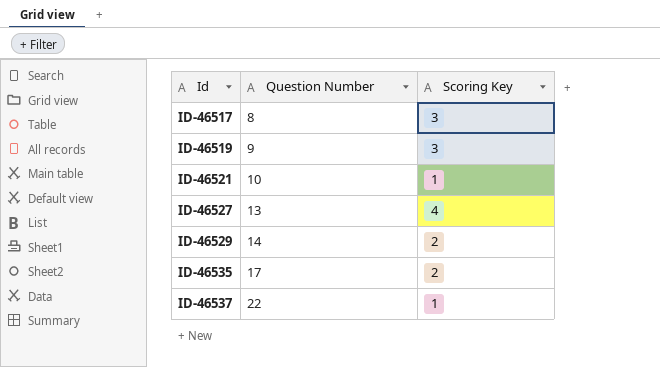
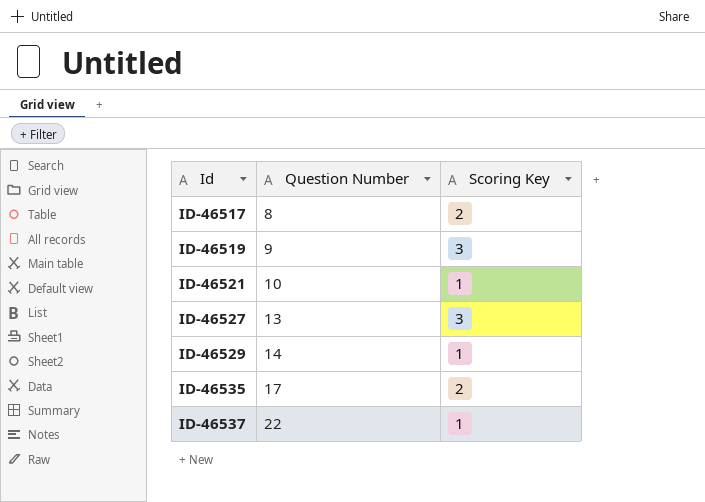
ID-46517 | Scoring Key: 3 -> 2
ID-46527 | Scoring Key: 4 -> 3
ID-46529 | Scoring Key: 2 -> 1

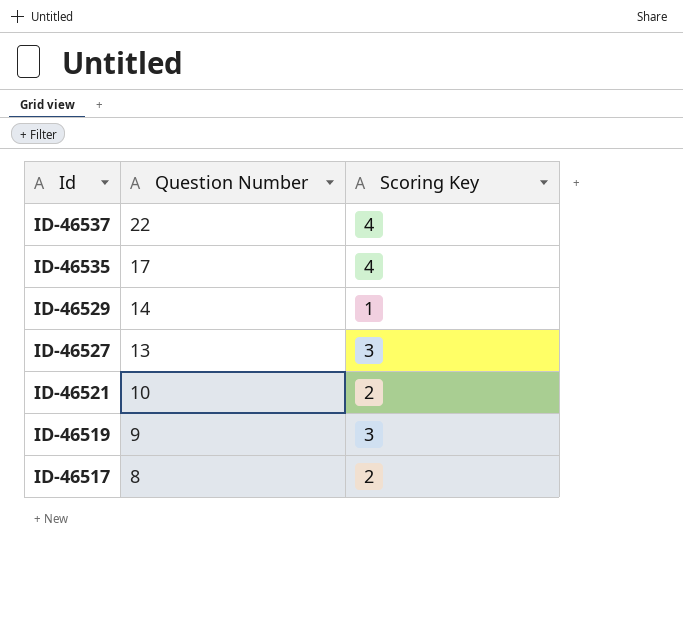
row order: Id ascending -> Id descending
ID-46537 | Scoring Key: 1 -> 4
ID-46535 | Scoring Key: 2 -> 4
ID-46521 | Scoring Key: 1 -> 2

